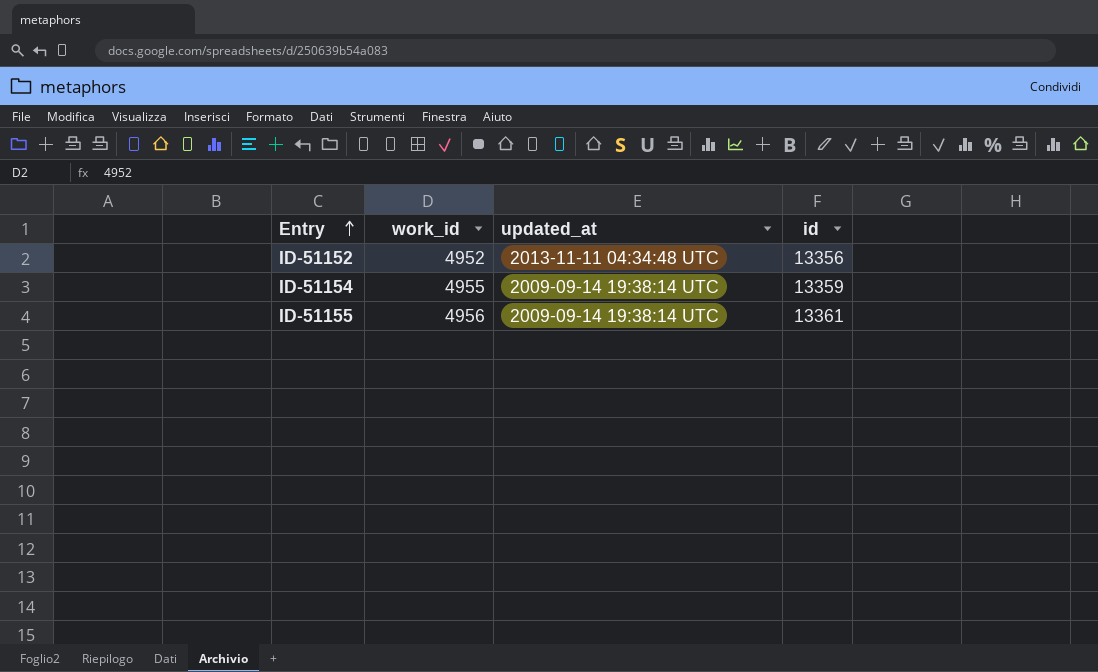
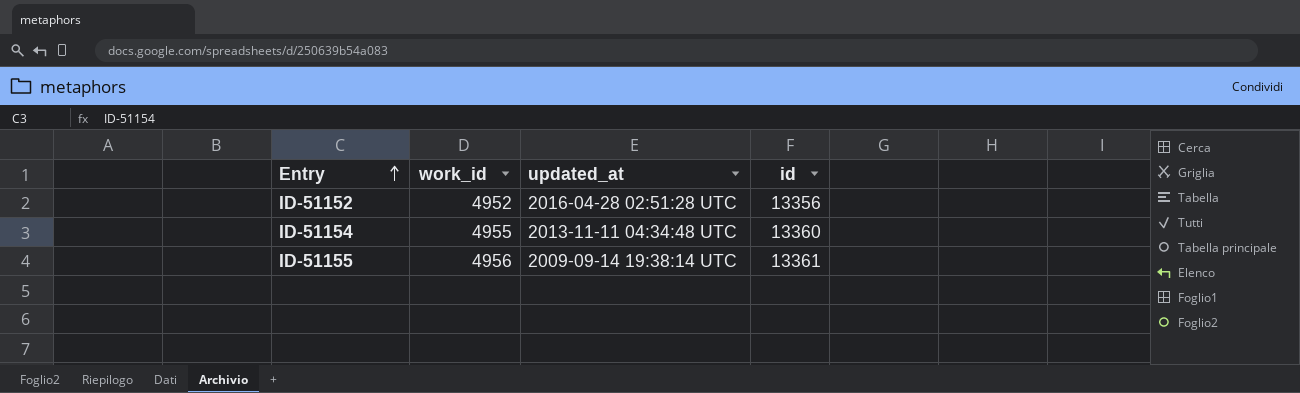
ID-51152 | updated_at: 2013-11-11 04:34:48 UTC -> 2016-04-28 02:51:28 UTC
ID-51154 | updated_at: 2009-09-14 19:38:14 UTC -> 2013-11-11 04:34:48 UTC
ID-51154 | id: 13359 -> 13360

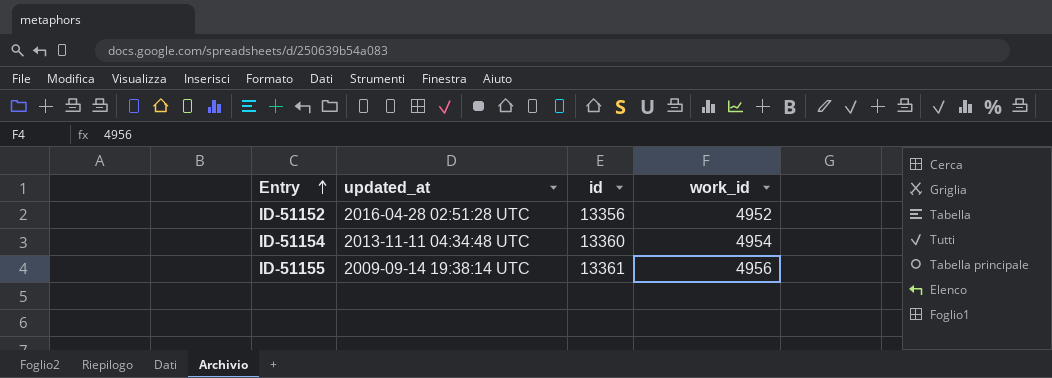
column work_id | position: 2 -> 4
ID-51154 | work_id: 4955 -> 4954

